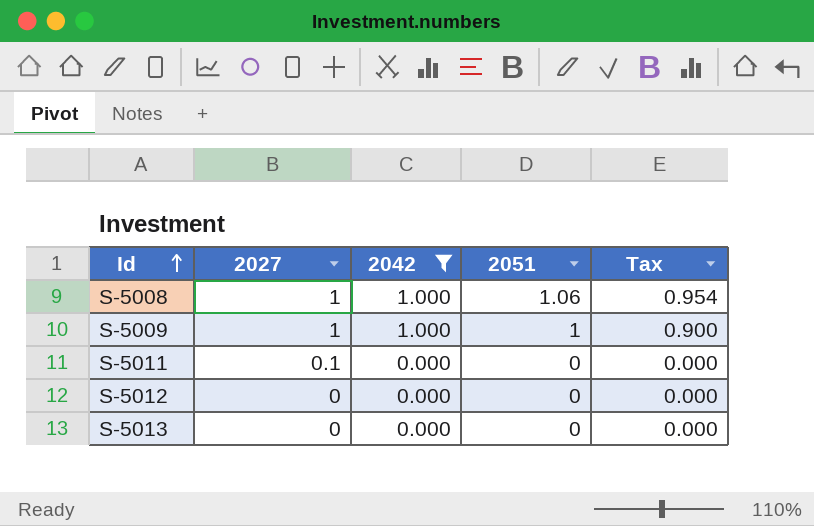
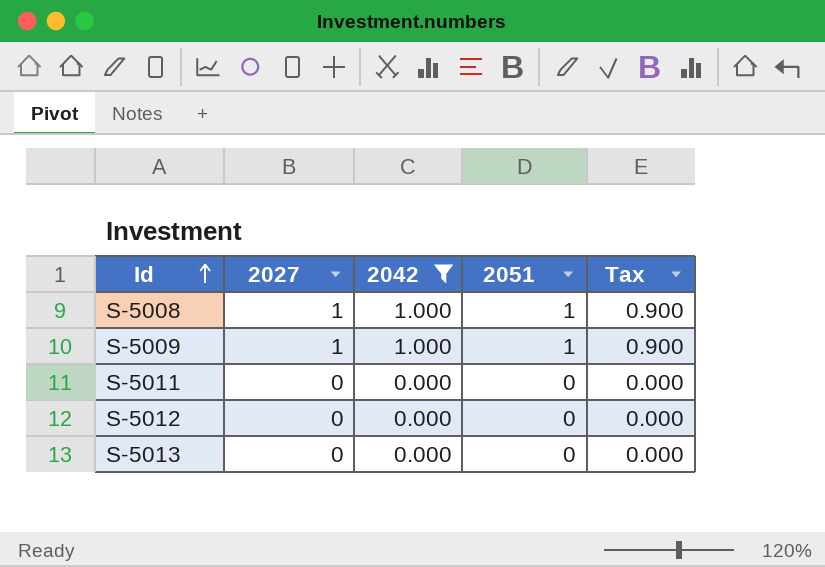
S-5008 | 2051: 1.06 -> 1
S-5008 | Tax: 0.954 -> 0.900
S-5011 | 2027: 0.1 -> 0

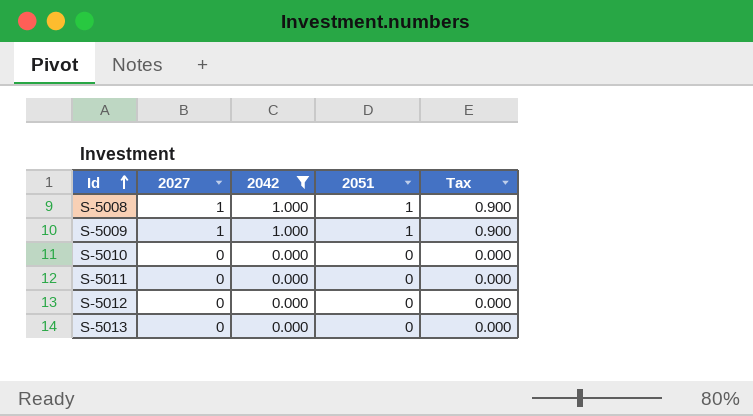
row S-5010: none -> 0 | 0.000 | 0 | 0.000

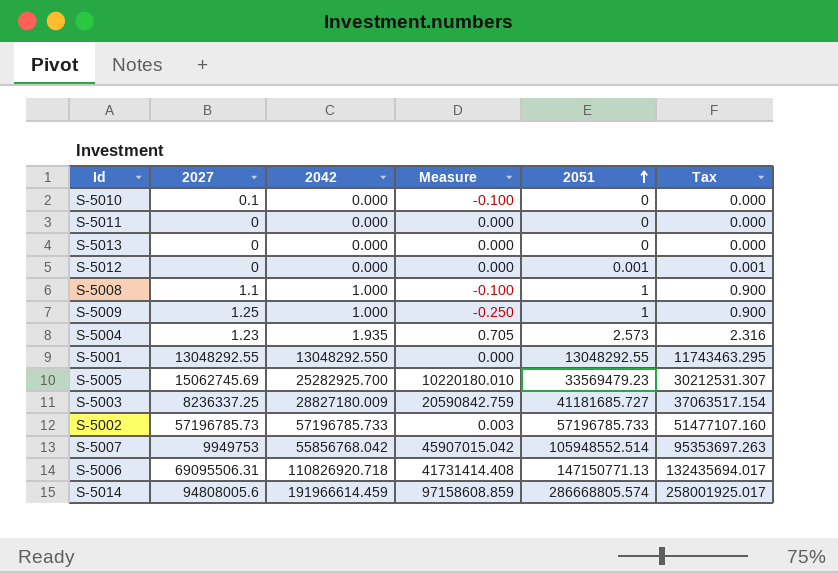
filter: 2042 <= 1.000 -> none
row order: Id ascending -> 2051 ascending
column Measure | formula: none -> [2042] - [2027]
S-5010 | 2027: 0 -> 0.1
S-5012 | 2051: 0 -> 0.001
S-5012 | Tax: 0.000 -> 0.001
S-5008 | 2027: 1 -> 1.1
S-5009 | 2027: 1 -> 1.25

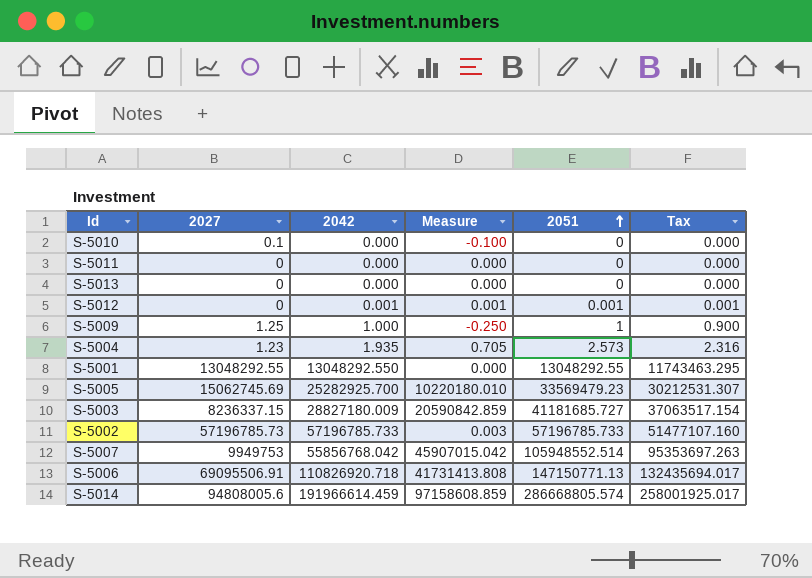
row S-5008: 1.1 | 1.000 | -0.100 | 1 | 0.900 -> none
S-5012 | 2042: 0.000 -> 0.001
S-5012 | Measure: 0.000 -> 0.001
S-5003 | 2027: 8236337.25 -> 8236337.15
S-5003 | Measure: 20590842.759 -> 20590842.859
S-5006 | 2027: 69095506.31 -> 69095506.91
S-5006 | Measure: 41731414.408 -> 41731413.808

